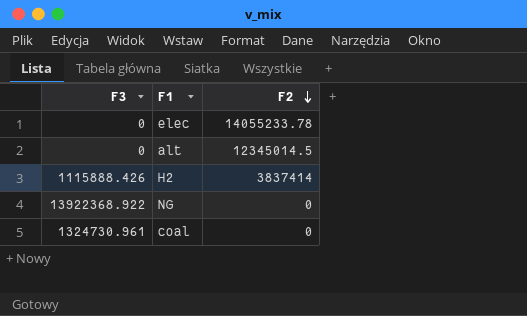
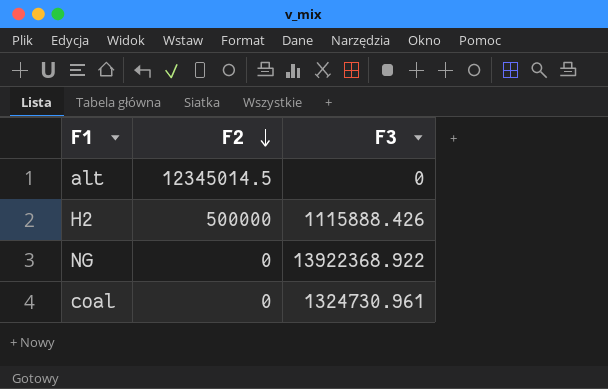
column F3 | position: 1 -> 3
row elec: 0 | 14055233.78 -> none
H2 | F2: 3837414 -> 500000

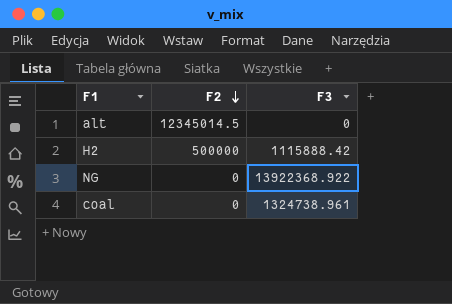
H2 | F3: 1115888.426 -> 1115888.42
coal | F3: 1324730.961 -> 1324738.961

